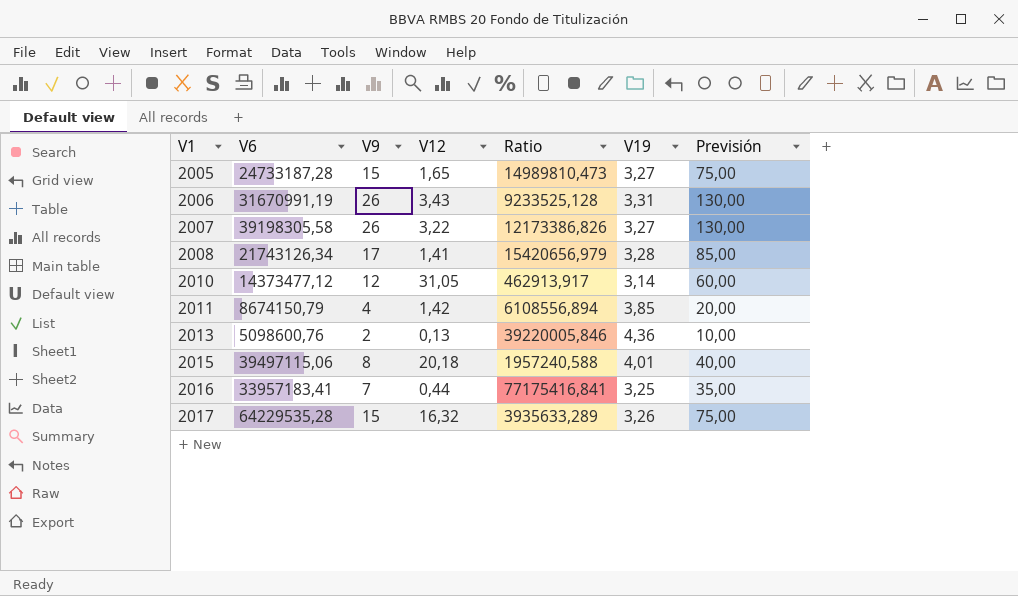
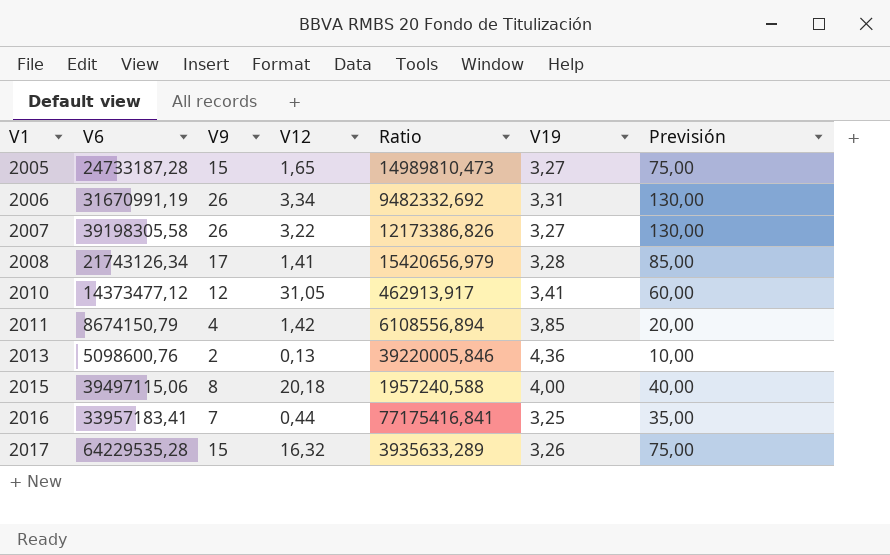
2006 | V12: 3,43 -> 3,34
2006 | Ratio: 9233525,128 -> 9482332,692
2010 | V19: 3,14 -> 3,41
2015 | V19: 4,01 -> 4,00

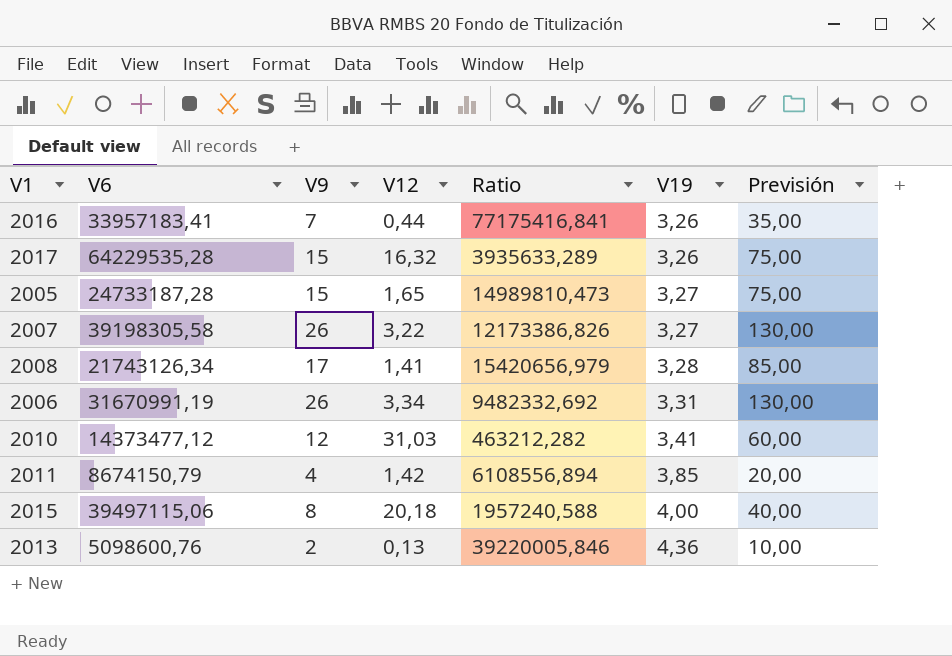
row order: V1 ascending -> V19 ascending
2016 | V19: 3,25 -> 3,26
2010 | V12: 31,05 -> 31,03
2010 | Ratio: 462913,917 -> 463212,282

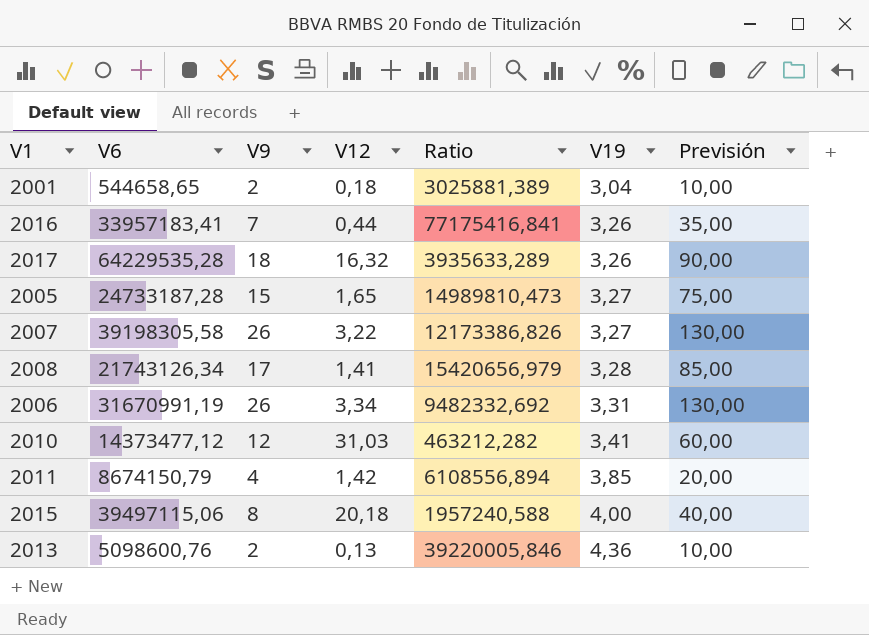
row 2001: none -> 544658,65 | 2 | 0,18 | 3025881,389 | 3,04 | 10,00
2017 | V9: 15 -> 18
2017 | Previsión: 75,00 -> 90,00

